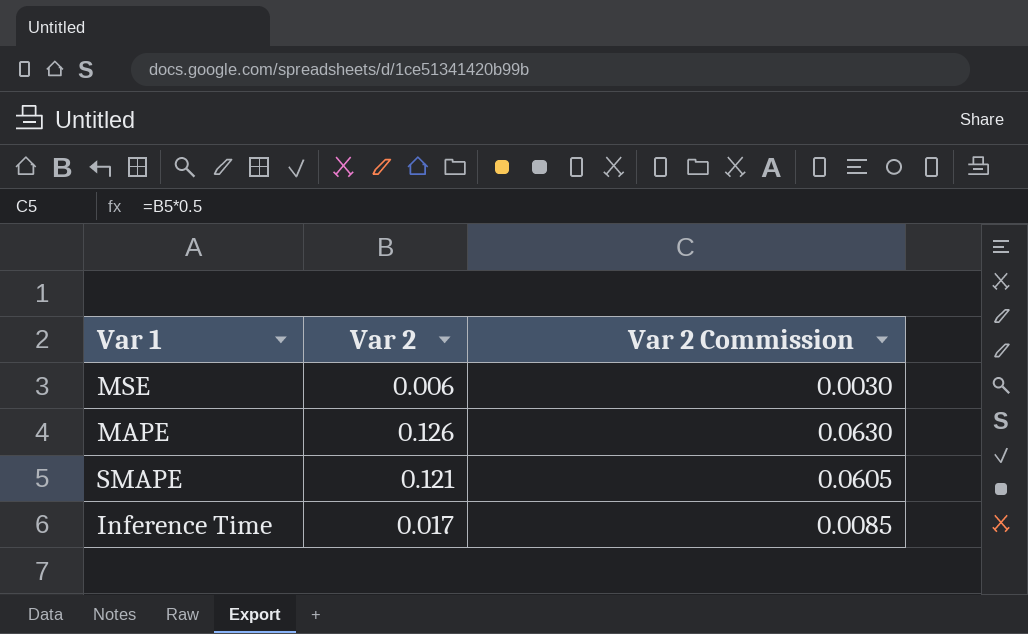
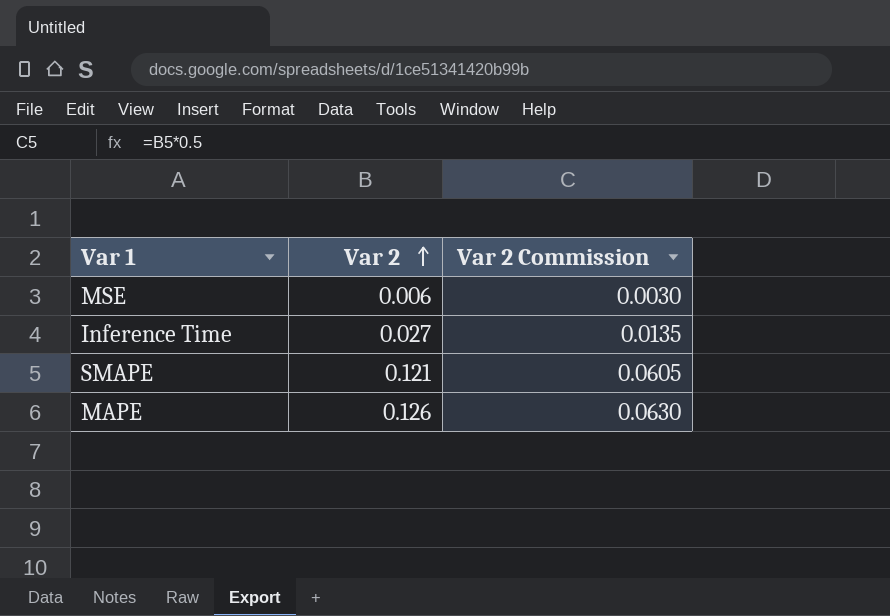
row order: none -> Var 2 ascending
Inference Time | Var 2: 0.017 -> 0.027
Inference Time | Var 2 Commission: 0.0085 -> 0.0135

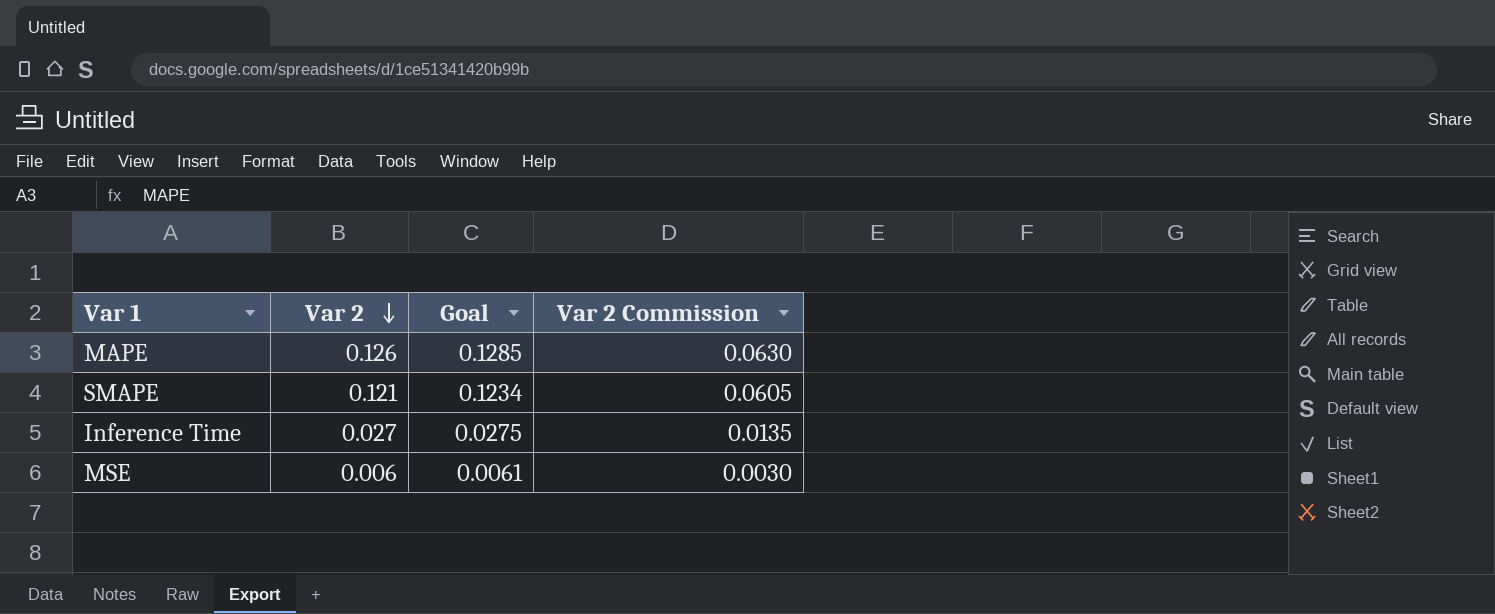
row order: Var 2 ascending -> Var 2 descending
column Goal | formula: none -> [Var 2] * 1.02

